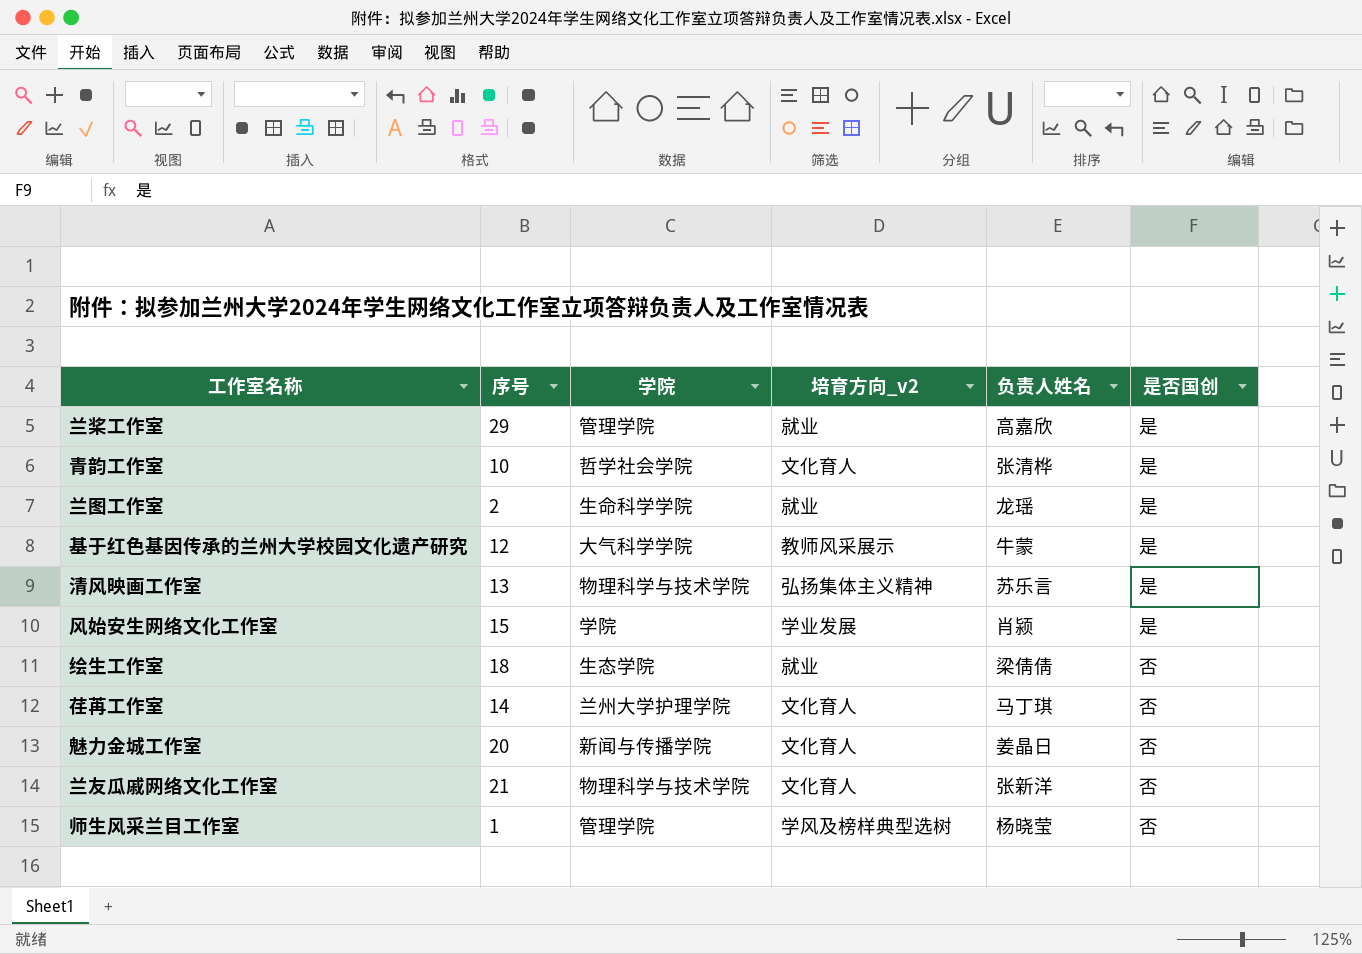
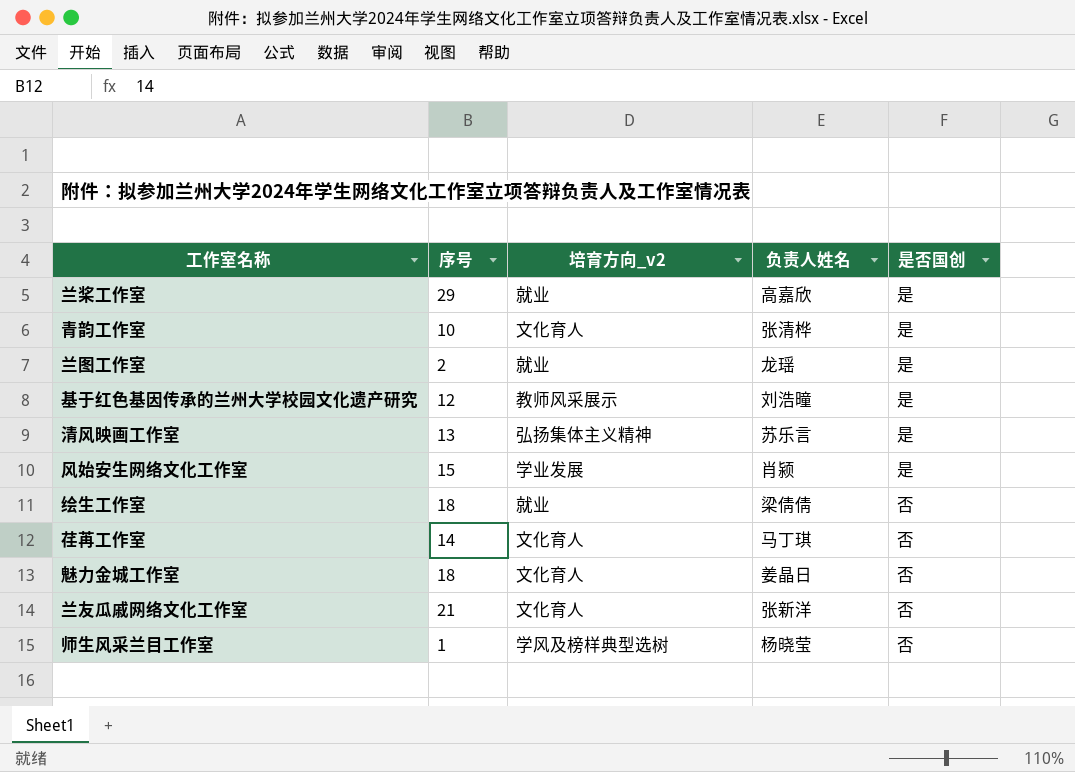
column 学院 | position: 3 -> none
基于红色基因传承的兰州大学校园文化遗产研究 | 负责人姓名: 牛蒙 -> 刘浩曈
魅力金城工作室 | 序号: 20 -> 18

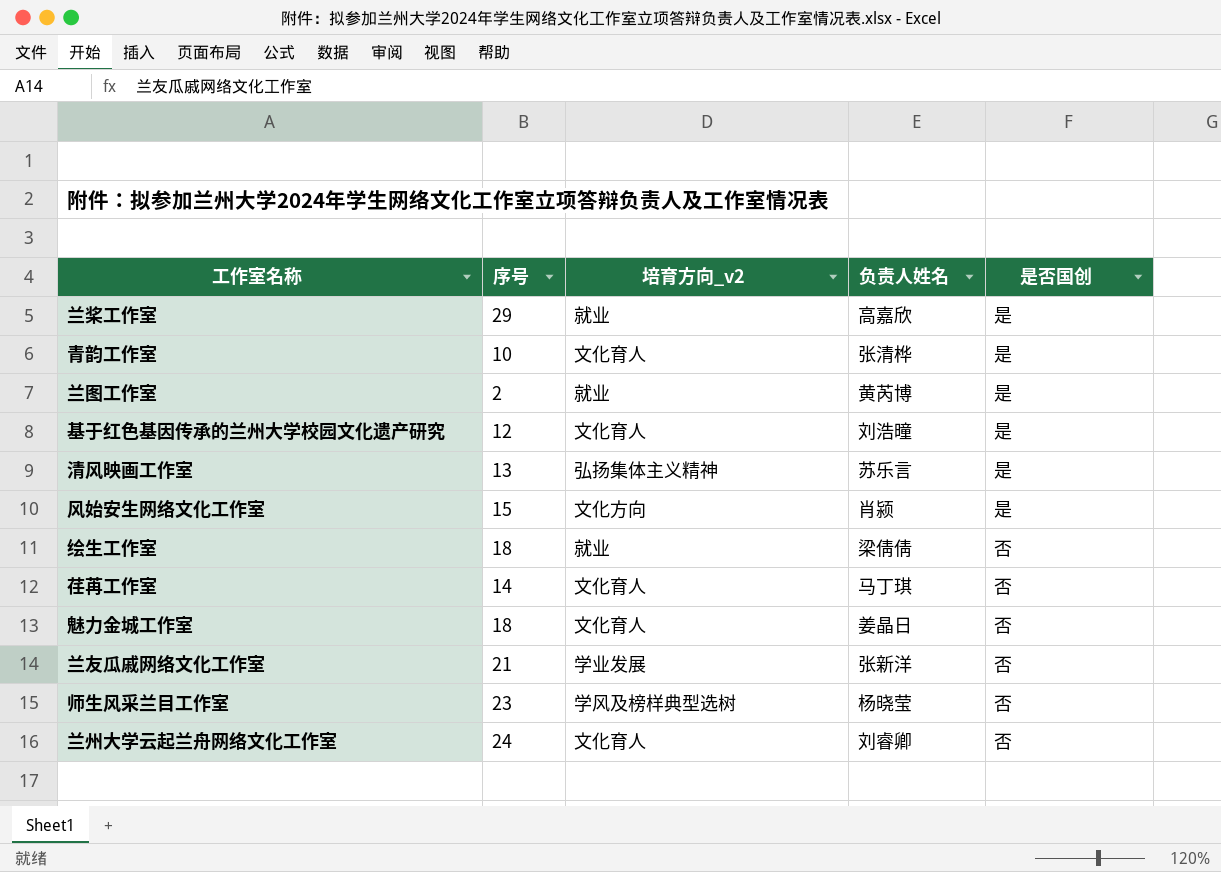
兰图工作室 | 负责人姓名: 龙瑶 -> 黄芮博
基于红色基因传承的兰州大学校园文化遗产研究 | 培育方向_v2: 教师风采展示 -> 文化育人
风始安生网络文化工作室 | 培育方向_v2: 学业发展 -> 文化方向
兰友瓜戚网络文化工作室 | 培育方向_v2: 文化育人 -> 学业发展
师生风采兰目工作室 | 序号: 1 -> 23
row 兰州大学云起兰舟网络文化工作室: none -> 24 | 文化育人 | 刘睿卿 | 否

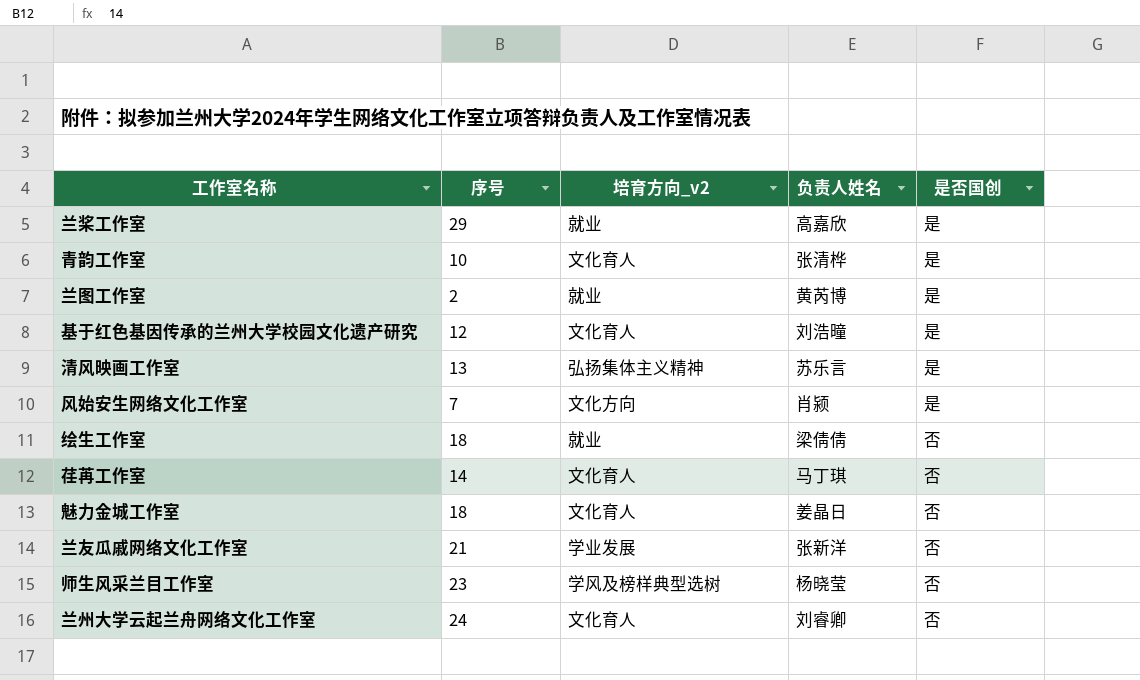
风始安生网络文化工作室 | 序号: 15 -> 7

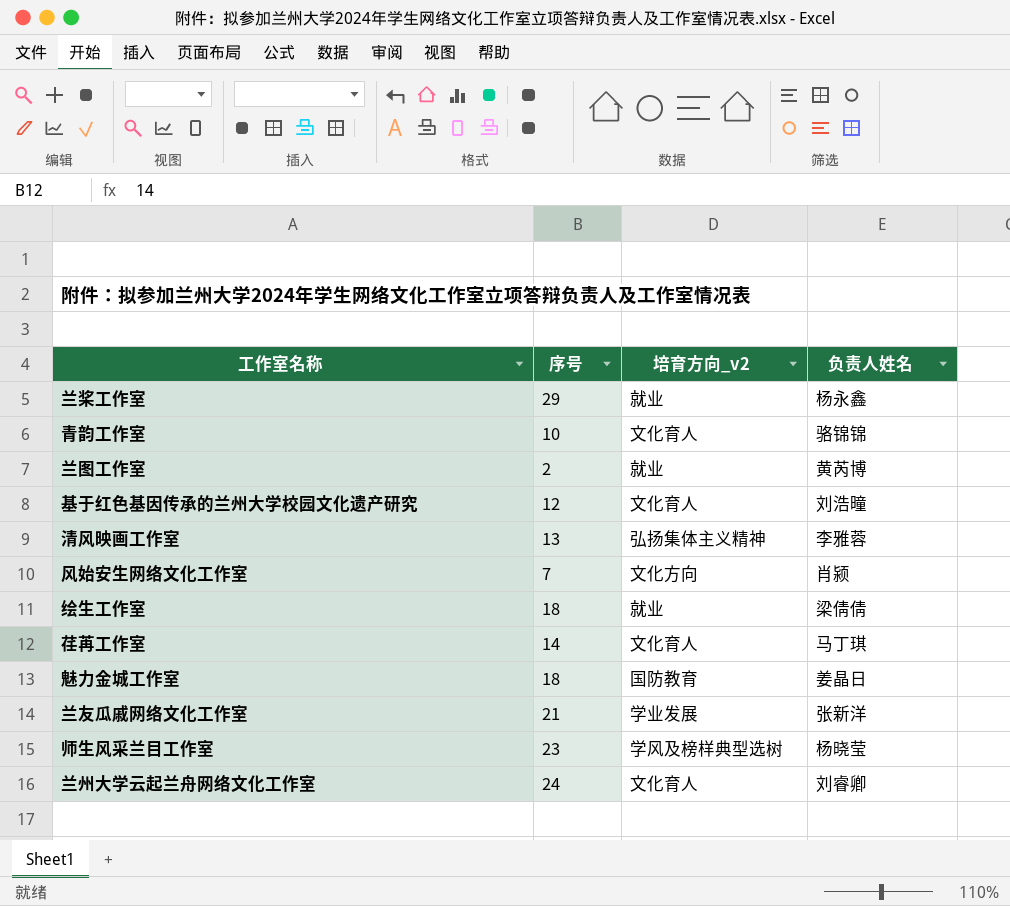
column 是否国创 | position: 5 -> none
兰桨工作室 | 负责人姓名: 高嘉欣 -> 杨永鑫
青韵工作室 | 负责人姓名: 张清桦 -> 骆锦锦
清风映画工作室 | 负责人姓名: 苏乐言 -> 李雅蓉
魅力金城工作室 | 培育方向_v2: 文化育人 -> 国防教育

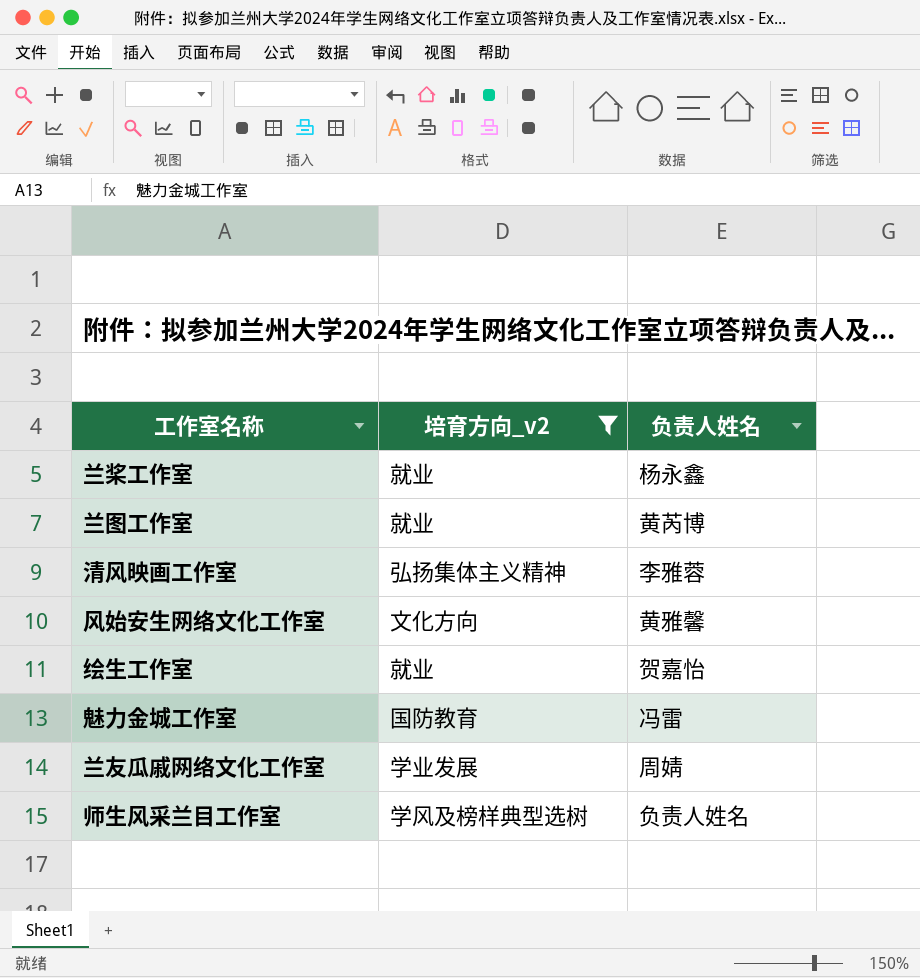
filter: none -> 培育方向_v2 != 文化育人
column 序号 | position: 2 -> none
风始安生网络文化工作室 | 负责人姓名: 肖颍 -> 黄雅馨
绘生工作室 | 负责人姓名: 梁倩倩 -> 贺嘉怡
魅力金城工作室 | 负责人姓名: 姜晶日 -> 冯雷
兰友瓜戚网络文化工作室 | 负责人姓名: 张新洋 -> 周婧
师生风采兰目工作室 | 负责人姓名: 杨晓莹 -> 负责人姓名

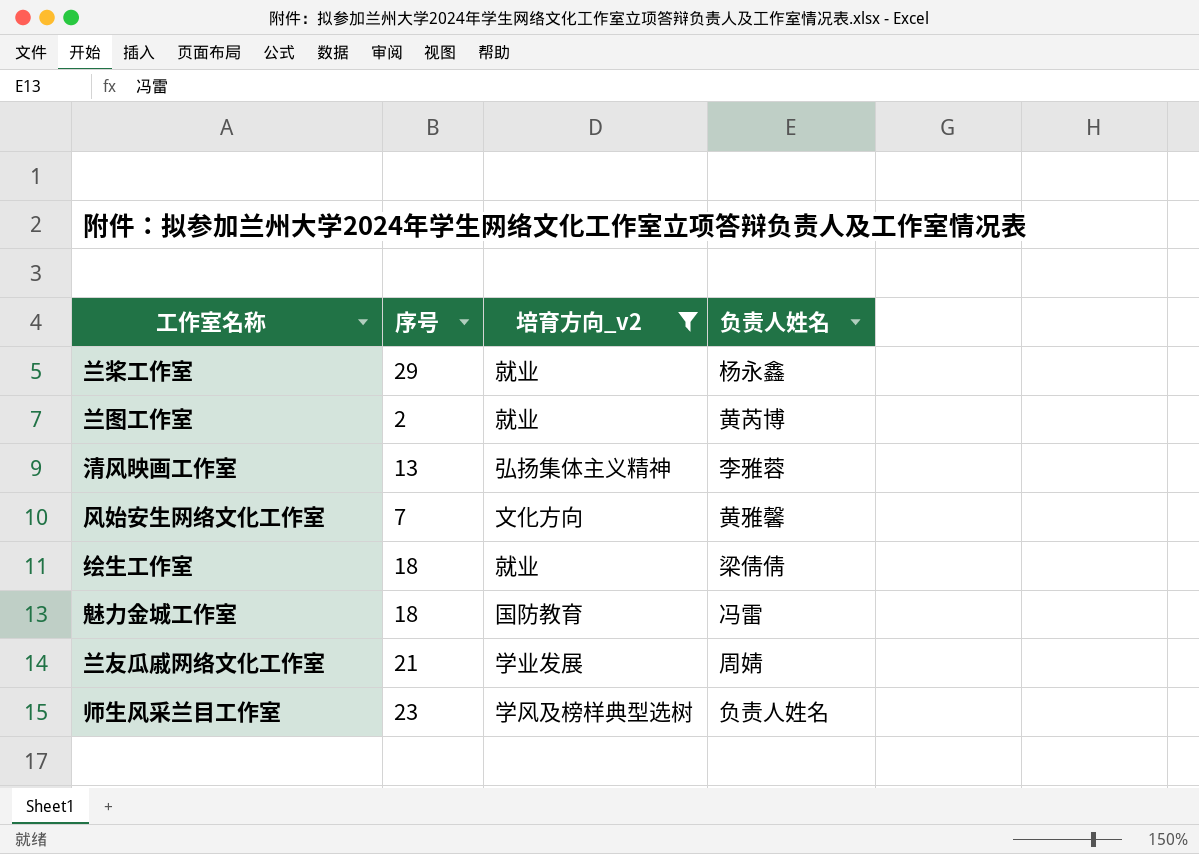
column 序号 | position: none -> 2
绘生工作室 | 负责人姓名: 贺嘉怡 -> 梁倩倩

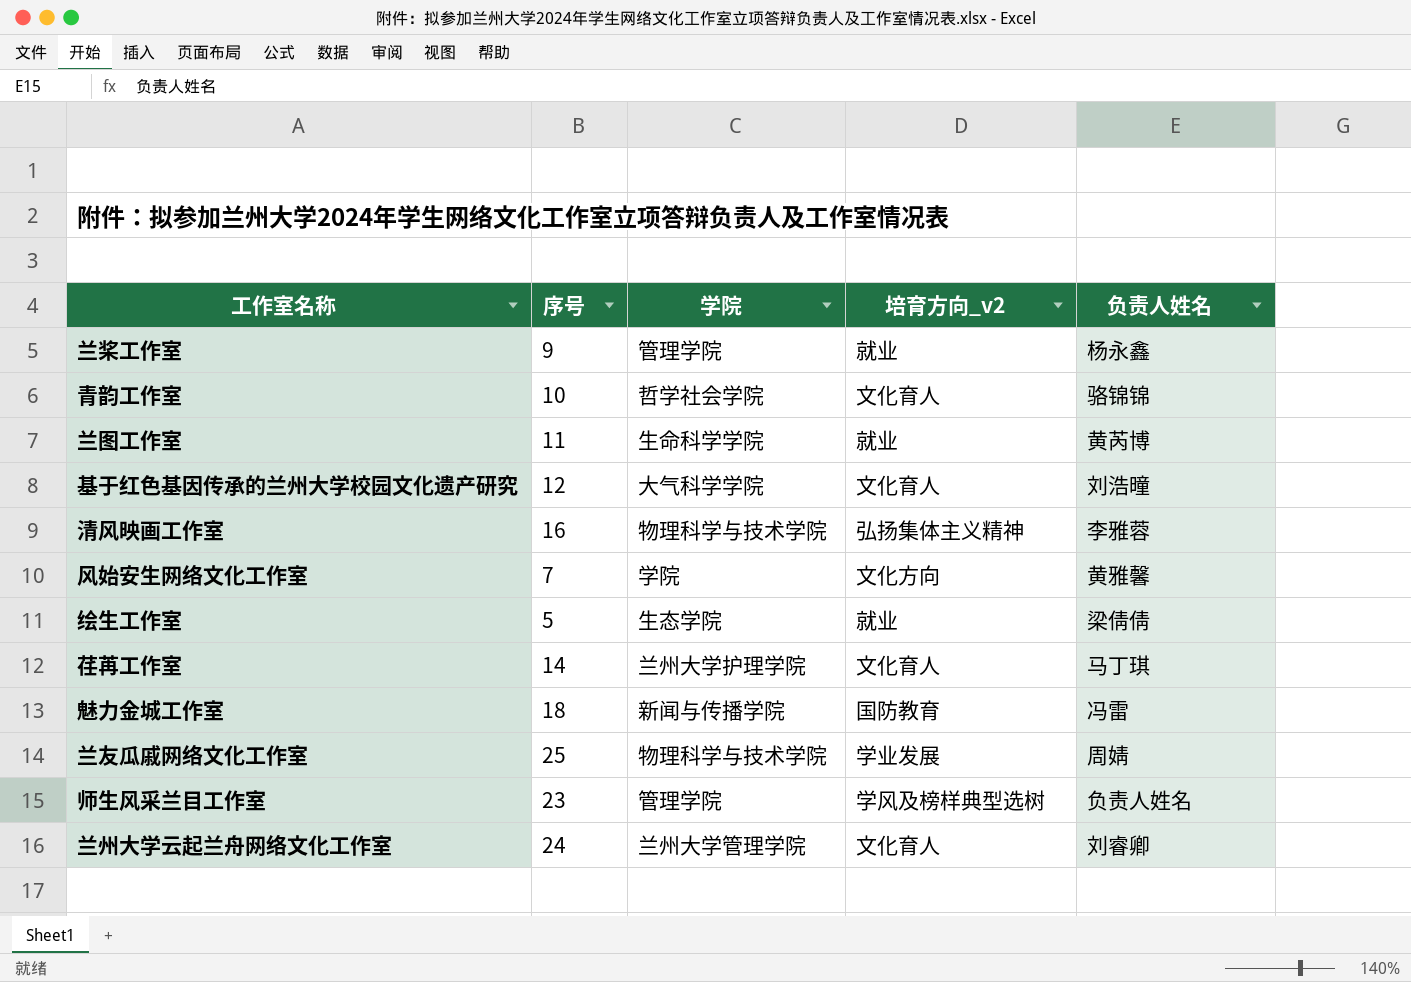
filter: 培育方向_v2 != 文化育人 -> none
column 学院 | position: none -> 3
兰桨工作室 | 序号: 29 -> 9
兰图工作室 | 序号: 2 -> 11
清风映画工作室 | 序号: 13 -> 16
绘生工作室 | 序号: 18 -> 5
兰友瓜戚网络文化工作室 | 序号: 21 -> 25

